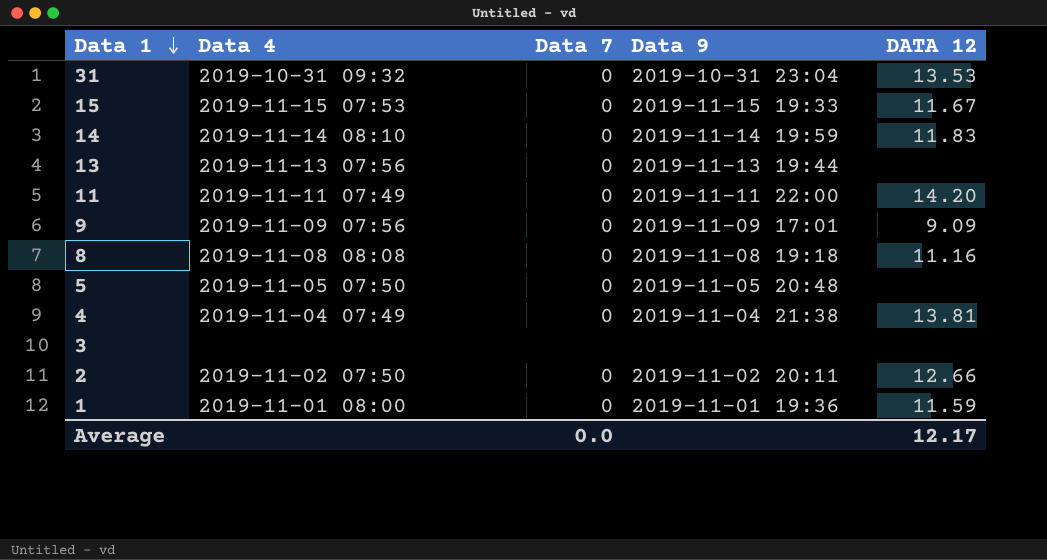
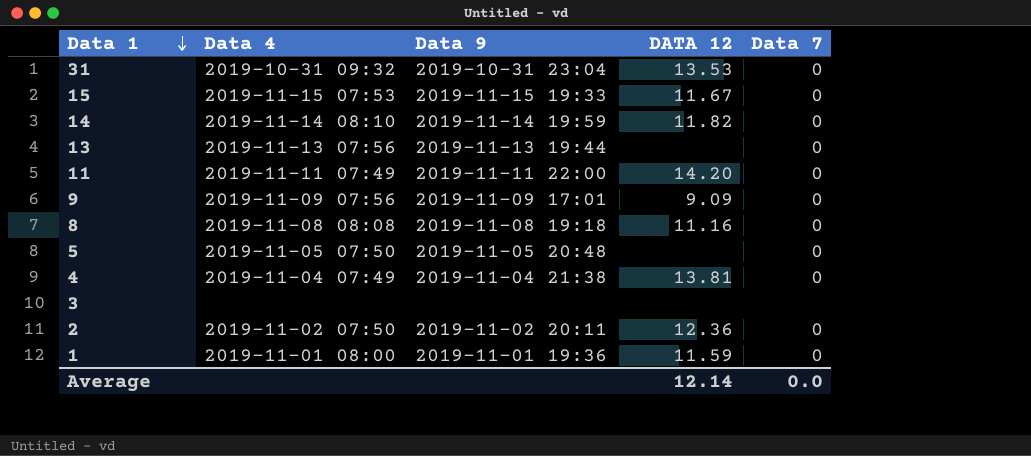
column Data 7 | position: 3 -> 5
14 | DATA 12: 11.83 -> 11.82
2 | DATA 12: 12.66 -> 12.36
Average | DATA 12: 12.17 -> 12.14

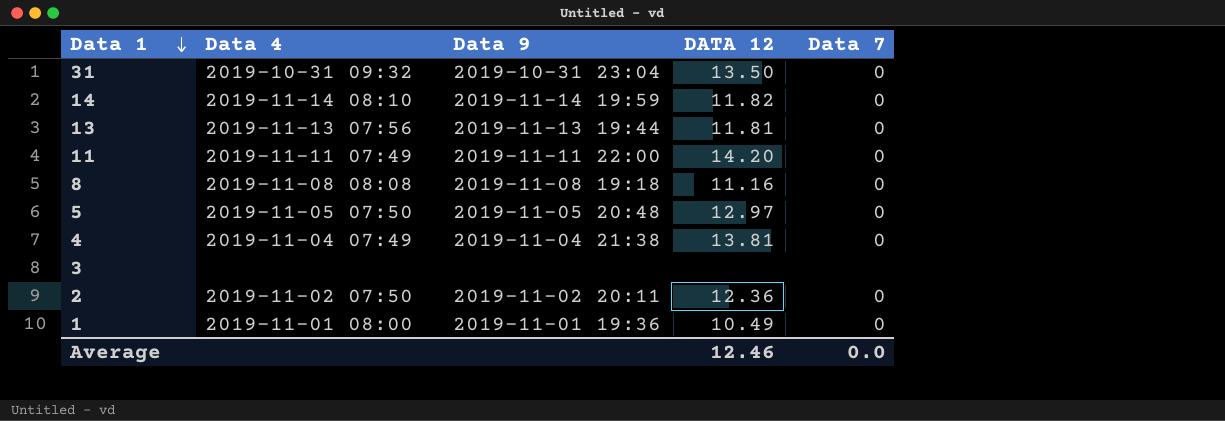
row 15: 2019-11-15 07:53 | 2019-11-15 19:33 | 11.67 | 0 -> none
row 9: 2019-11-09 07:56 | 2019-11-09 17:01 | 9.09 | 0 -> none
31 | DATA 12: 13.53 -> 13.50
13 | DATA 12: none -> 11.81
5 | DATA 12: none -> 12.97
1 | DATA 12: 11.59 -> 10.49
Average | DATA 12: 12.14 -> 12.46

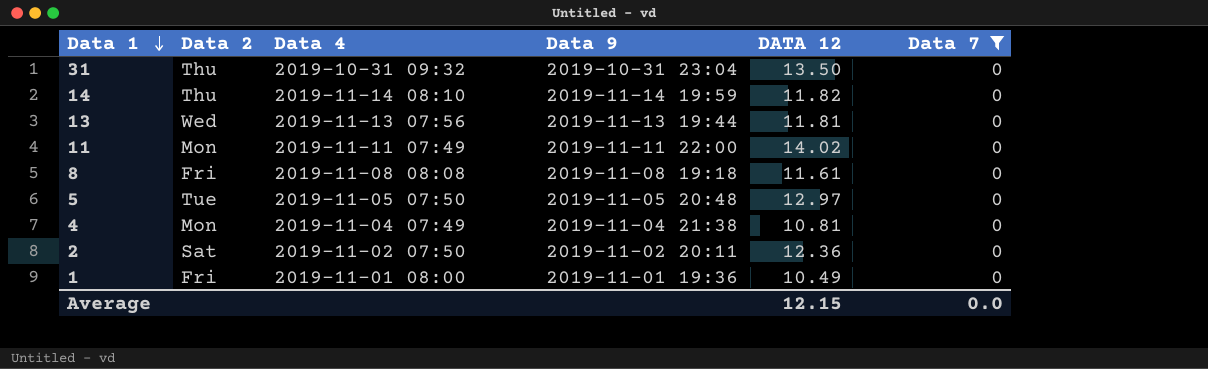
filter: none -> Data 7 = 0
column Data 2 | position: none -> 2
11 | DATA 12: 14.20 -> 14.02
8 | DATA 12: 11.16 -> 11.61
4 | DATA 12: 13.81 -> 10.81
Average | DATA 12: 12.46 -> 12.15

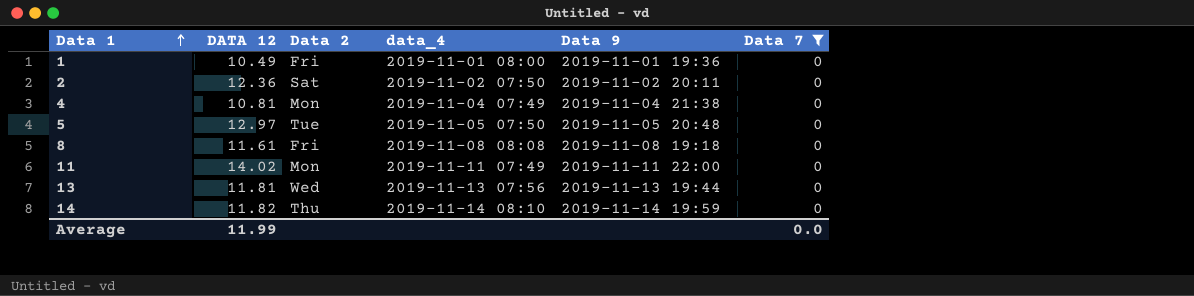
row order: Data 1 descending -> Data 1 ascending
column DATA 12 | position: 5 -> 2
column name: Data 4 -> data_4
row 31: Thu | 2019-10-31 09:32 | 2019-10-31 23:04 | 13.50 | 0 -> none
Average | DATA 12: 12.15 -> 11.99

